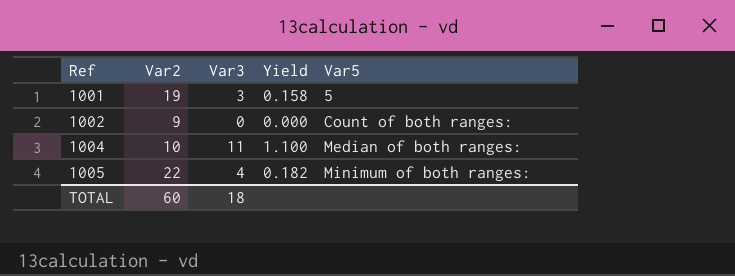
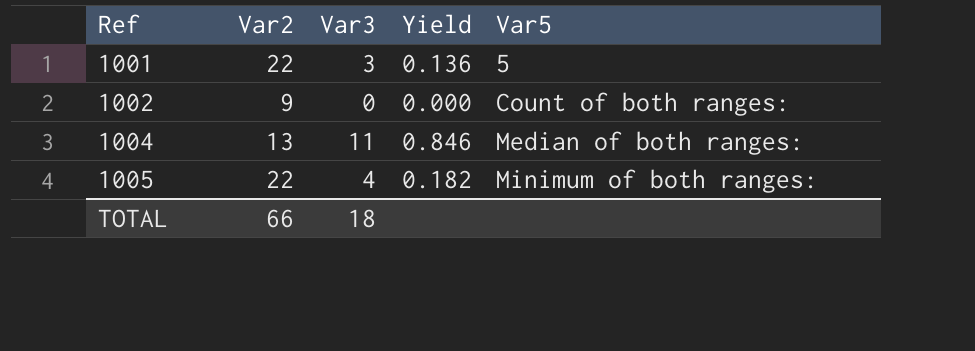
1001 | Var2: 19 -> 22
1001 | Yield: 0.158 -> 0.136
1004 | Var2: 10 -> 13
1004 | Yield: 1.100 -> 0.846
TOTAL | Var2: 60 -> 66

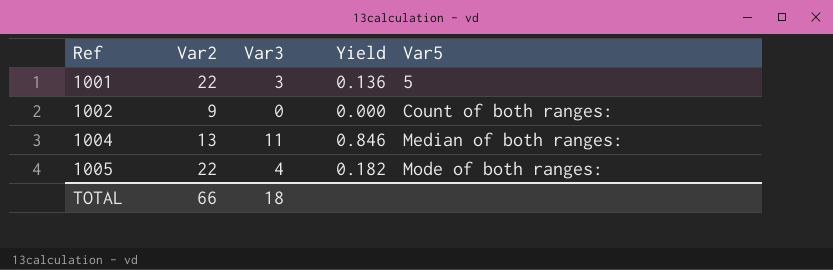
1005 | Var5: Minimum of both ranges: -> Mode of both ranges:

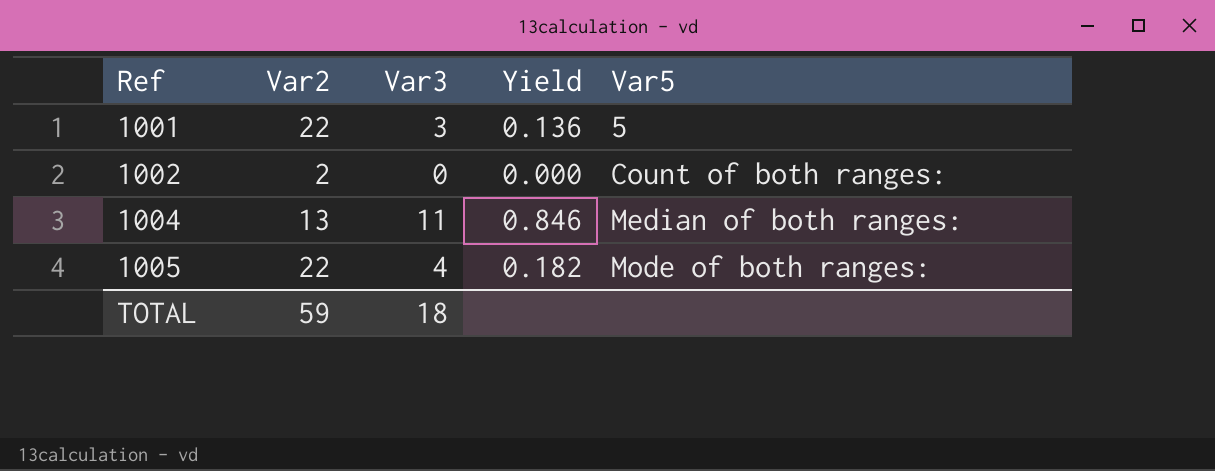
1002 | Var2: 9 -> 2
TOTAL | Var2: 66 -> 59

